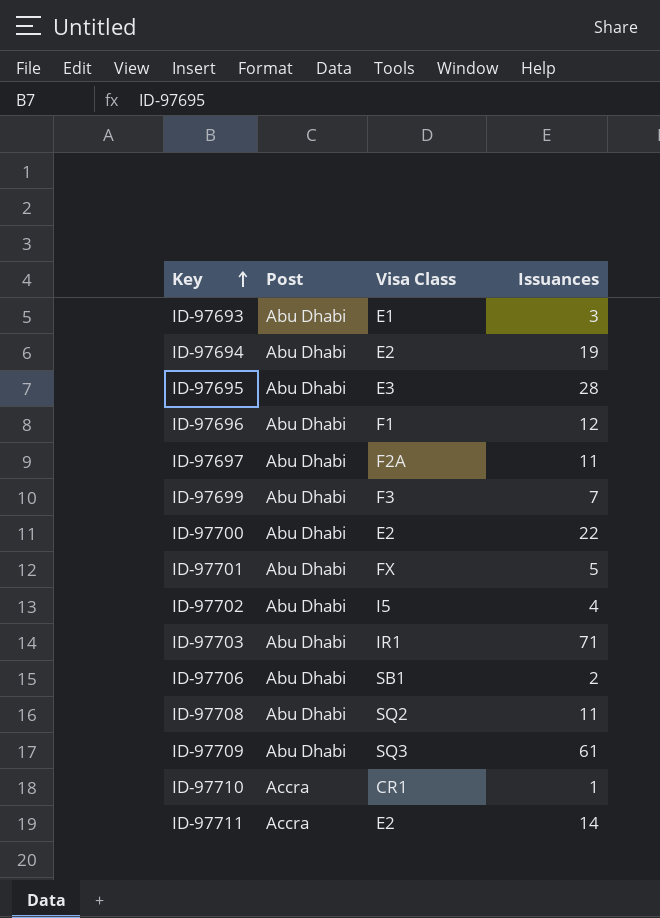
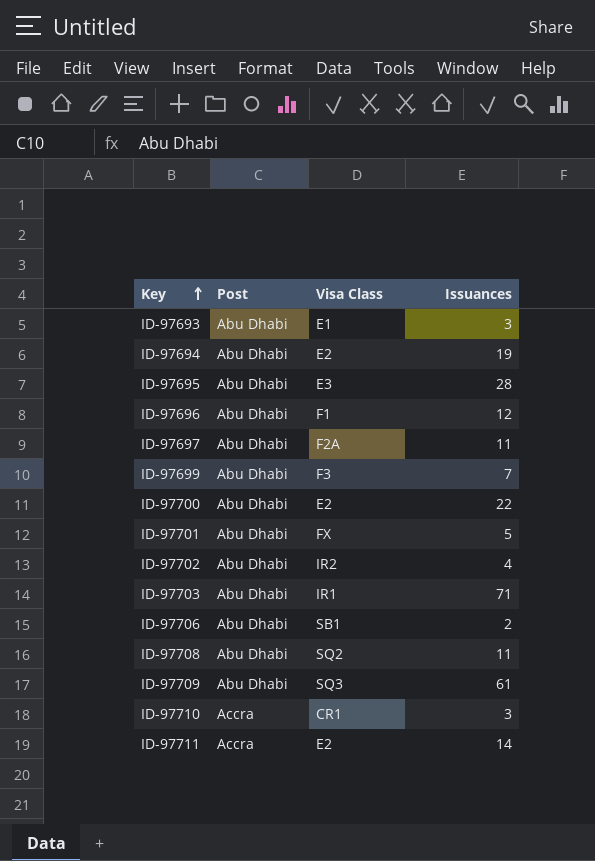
ID-97702 | Visa Class: I5 -> IR2
ID-97710 | Issuances: 1 -> 3

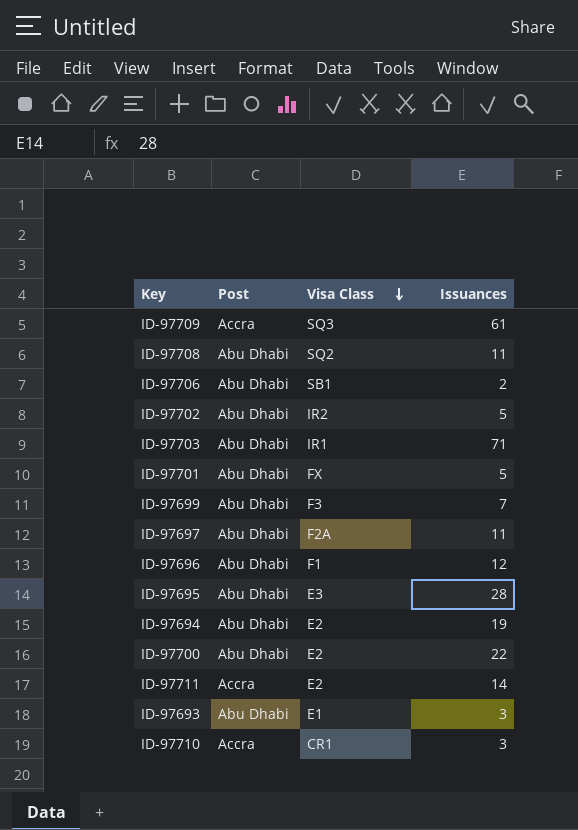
row order: Key ascending -> Visa Class descending
ID-97709 | Post: Abu Dhabi -> Accra
ID-97702 | Issuances: 4 -> 5

